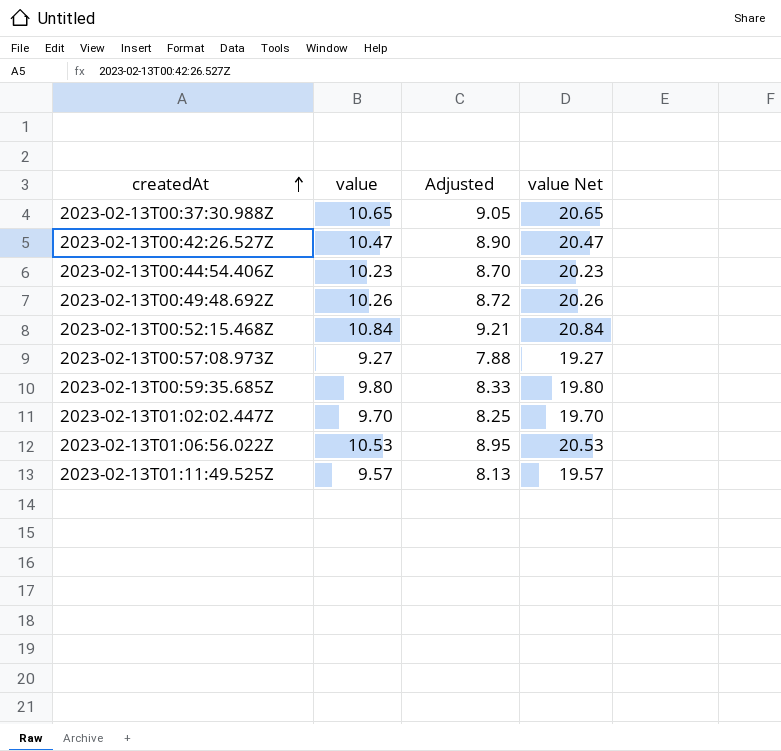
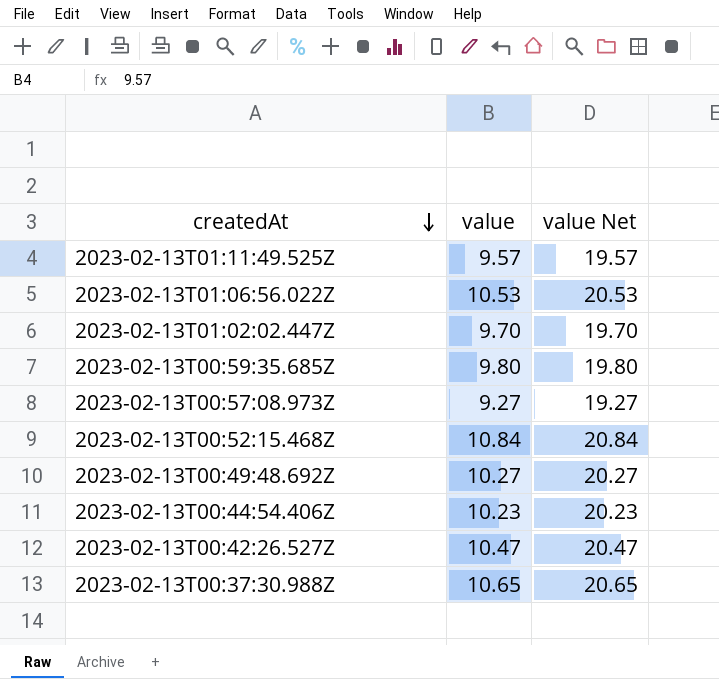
row order: createdAt ascending -> createdAt descending
column Adjusted | formula: [value] * 0.85 -> none
2023-02-13T00:49:48.692Z | value: 10.26 -> 10.27
2023-02-13T00:49:48.692Z | value Net: 20.26 -> 20.27

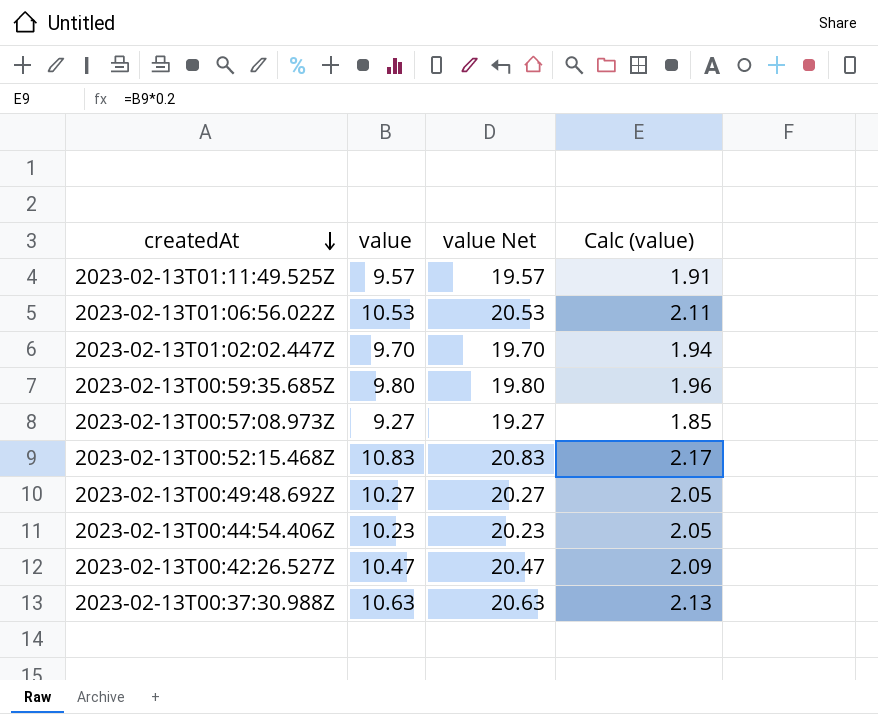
column Calc (value) | formula: none -> [value] * 0.2
2023-02-13T00:52:15.468Z | value: 10.84 -> 10.83
2023-02-13T00:52:15.468Z | value Net: 20.84 -> 20.83
2023-02-13T00:37:30.988Z | value: 10.65 -> 10.63
2023-02-13T00:37:30.988Z | value Net: 20.65 -> 20.63

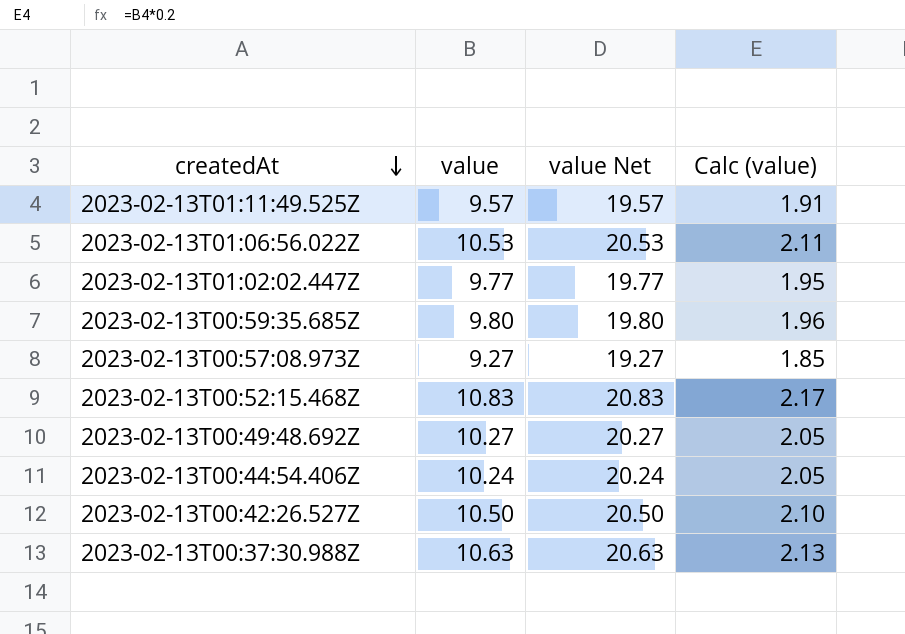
2023-02-13T01:02:02.447Z | value: 9.70 -> 9.77
2023-02-13T01:02:02.447Z | value Net: 19.70 -> 19.77
2023-02-13T01:02:02.447Z | Calc (value): 1.94 -> 1.95
2023-02-13T00:44:54.406Z | value: 10.23 -> 10.24
2023-02-13T00:44:54.406Z | value Net: 20.23 -> 20.24
2023-02-13T00:42:26.527Z | value: 10.47 -> 10.50
2023-02-13T00:42:26.527Z | value Net: 20.47 -> 20.50
2023-02-13T00:42:26.527Z | Calc (value): 2.09 -> 2.10

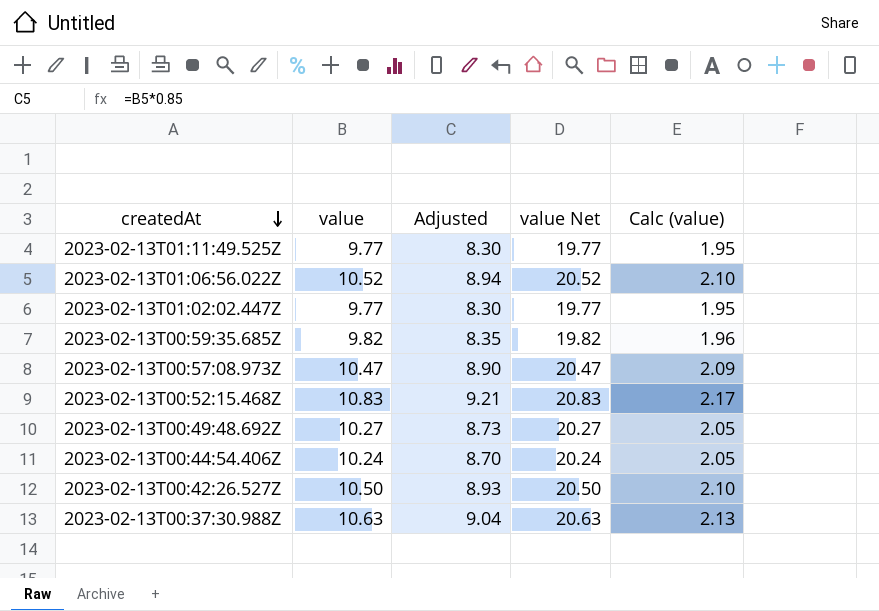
column Adjusted | formula: none -> [value] * 0.85
2023-02-13T01:11:49.525Z | value: 9.57 -> 9.77
2023-02-13T01:11:49.525Z | value Net: 19.57 -> 19.77
2023-02-13T01:11:49.525Z | Calc (value): 1.91 -> 1.95
2023-02-13T01:06:56.022Z | value: 10.53 -> 10.52
2023-02-13T01:06:56.022Z | value Net: 20.53 -> 20.52
2023-02-13T01:06:56.022Z | Calc (value): 2.11 -> 2.10
2023-02-13T00:59:35.685Z | value: 9.80 -> 9.82
2023-02-13T00:59:35.685Z | value Net: 19.80 -> 19.82
2023-02-13T00:57:08.973Z | value: 9.27 -> 10.47
2023-02-13T00:57:08.973Z | value Net: 19.27 -> 20.47
2023-02-13T00:57:08.973Z | Calc (value): 1.85 -> 2.09

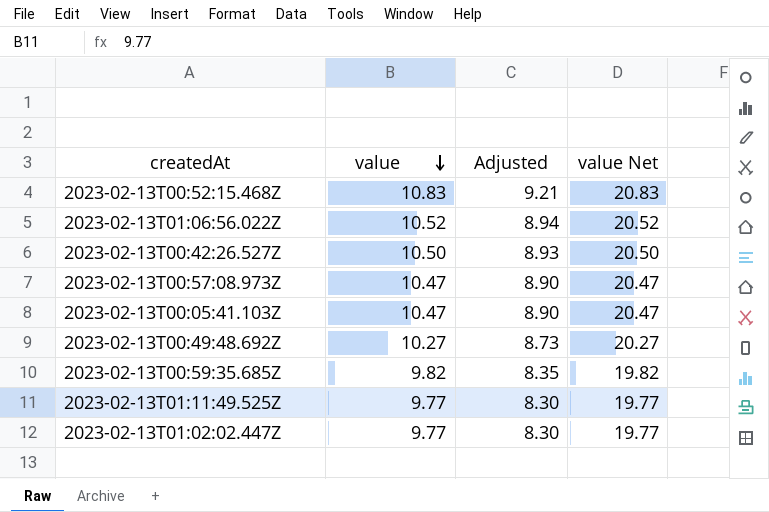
row order: createdAt descending -> value descending
column Calc (value) | formula: [value] * 0.2 -> none
row 2023-02-13T00:44:54.406Z: 10.24 | 8.70 | 20.24 | 2.05 -> none
row 2023-02-13T00:37:30.988Z: 10.63 | 9.04 | 20.63 | 2.13 -> none
row 2023-02-13T00:05:41.103Z: none -> 10.47 | 8.90 | 20.47

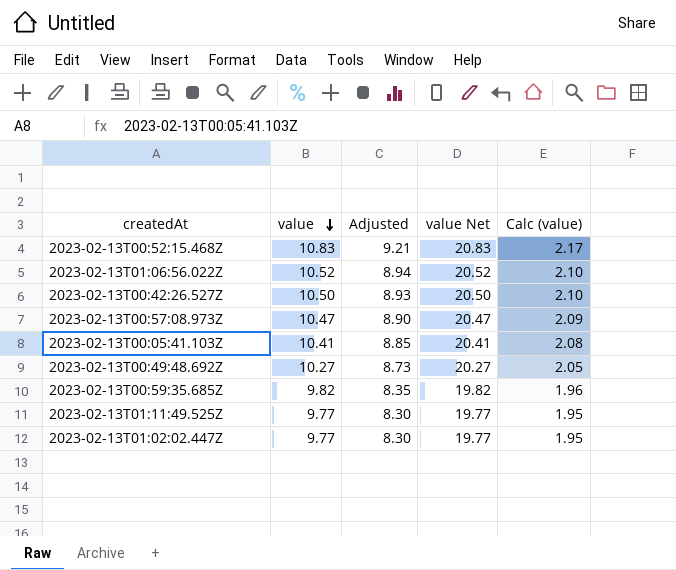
column Calc (value) | formula: none -> [value] * 0.2
2023-02-13T00:05:41.103Z | value: 10.47 -> 10.41
2023-02-13T00:05:41.103Z | Adjusted: 8.90 -> 8.85
2023-02-13T00:05:41.103Z | value Net: 20.47 -> 20.41

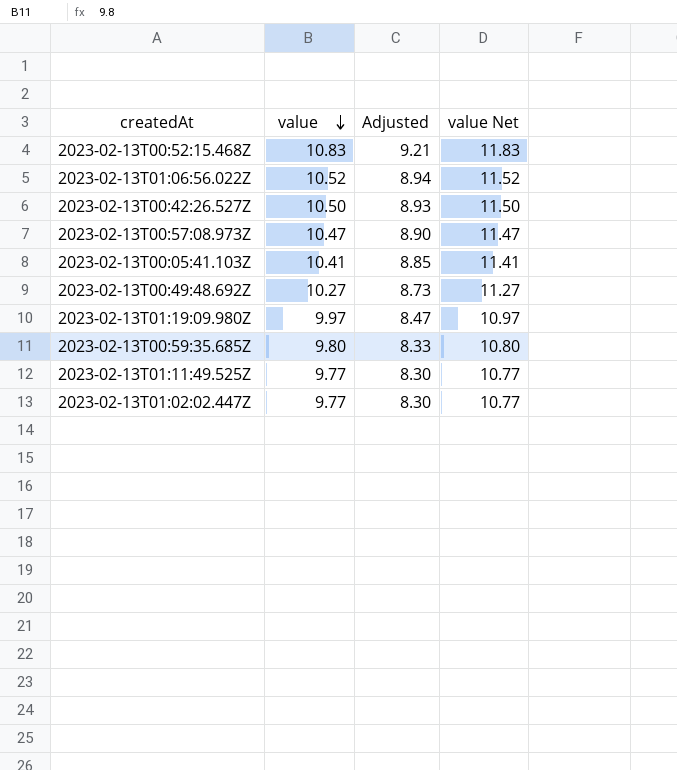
column Calc (value) | formula: [value] * 0.2 -> none
column value Net | formula: [value] + 10 -> [value] + 1
row 2023-02-13T01:19:09.980Z: none -> 9.97 | 8.47 | 10.97
2023-02-13T00:59:35.685Z | value: 9.82 -> 9.80
2023-02-13T00:59:35.685Z | Adjusted: 8.35 -> 8.33

